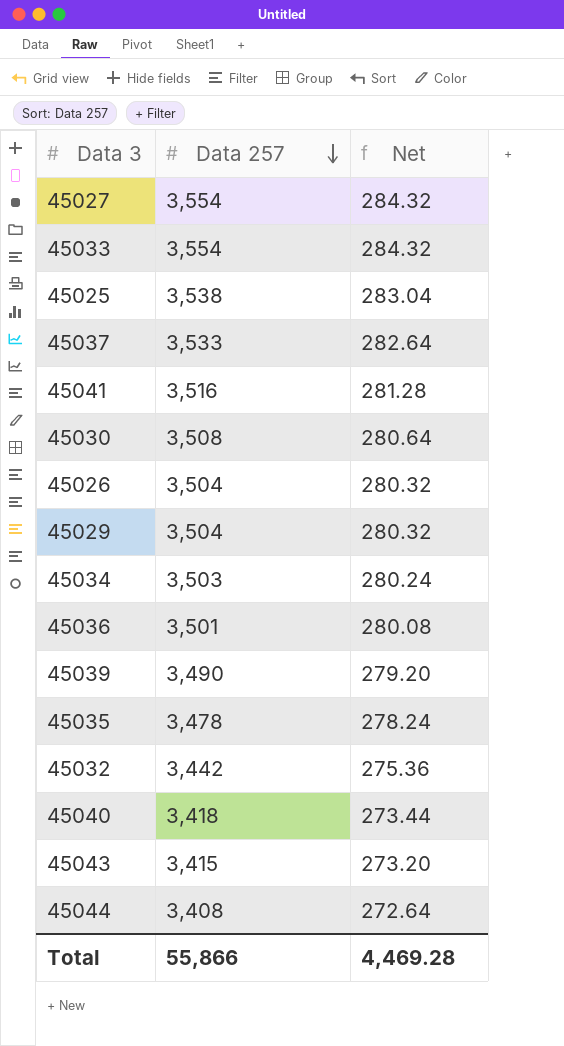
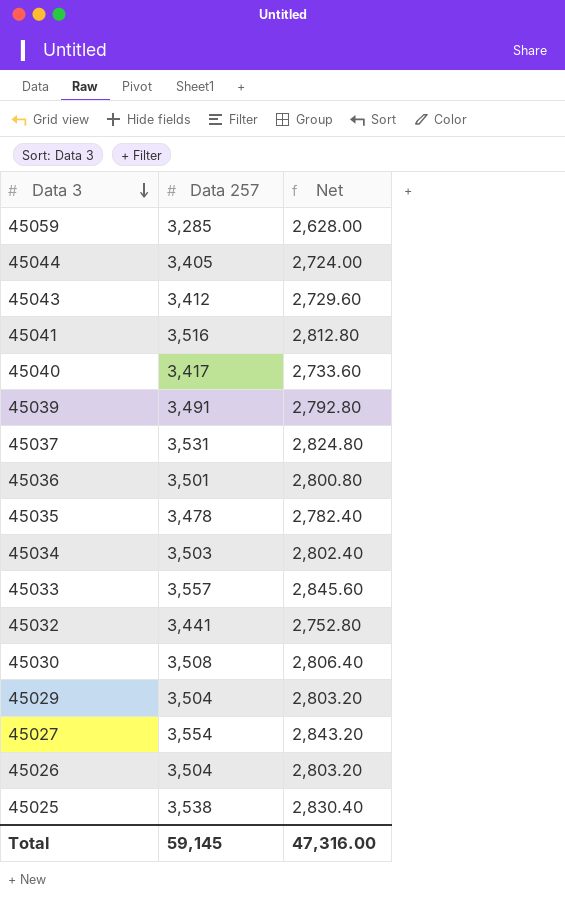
row order: Data 257 descending -> Data 3 descending
column Net | formula: [Data 257] * 0.08 -> [Data 257] * 0.8
row 45059: none -> 3,285 | 2,628.00
45044 | Data 257: 3,408 -> 3,405
45043 | Data 257: 3,415 -> 3,412
45040 | Data 257: 3,418 -> 3,417
45039 | Data 257: 3,490 -> 3,491
45037 | Data 257: 3,533 -> 3,531
45033 | Data 257: 3,554 -> 3,557
45032 | Data 257: 3,442 -> 3,441
Total | Data 257: 55,866 -> 59,145
Total | Net: 4,469.28 -> 47,316.00

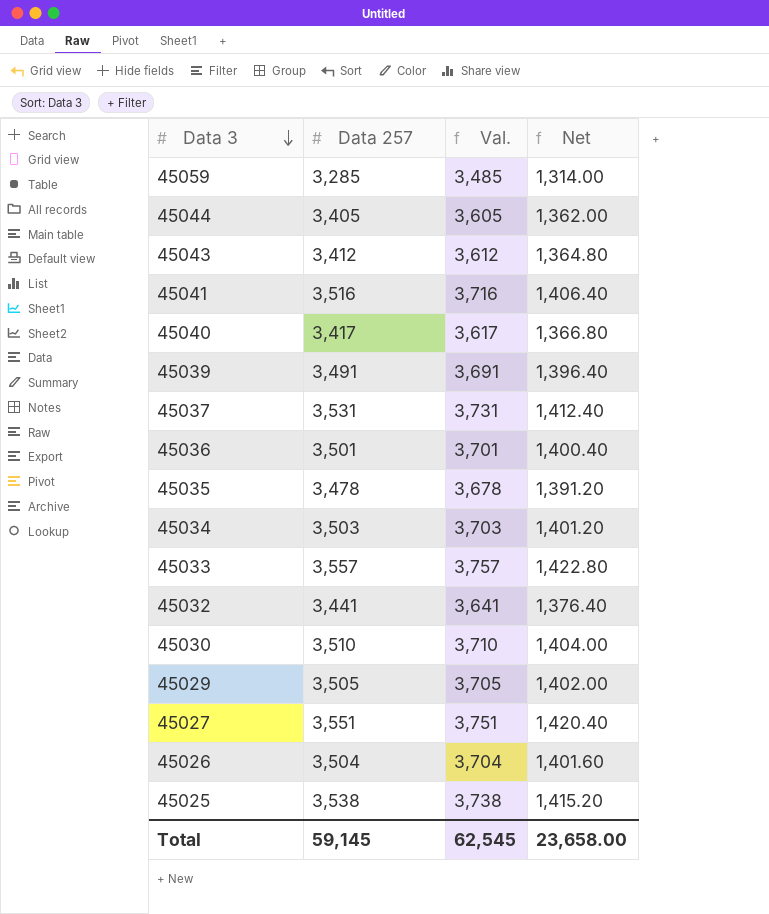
column Val. | formula: none -> [Data 257] + 200
column Net | formula: [Data 257] * 0.8 -> [Data 257] * 0.4
45030 | Data 257: 3,508 -> 3,510
45029 | Data 257: 3,504 -> 3,505
45027 | Data 257: 3,554 -> 3,551
Total | Net: 47,316.00 -> 23,658.00

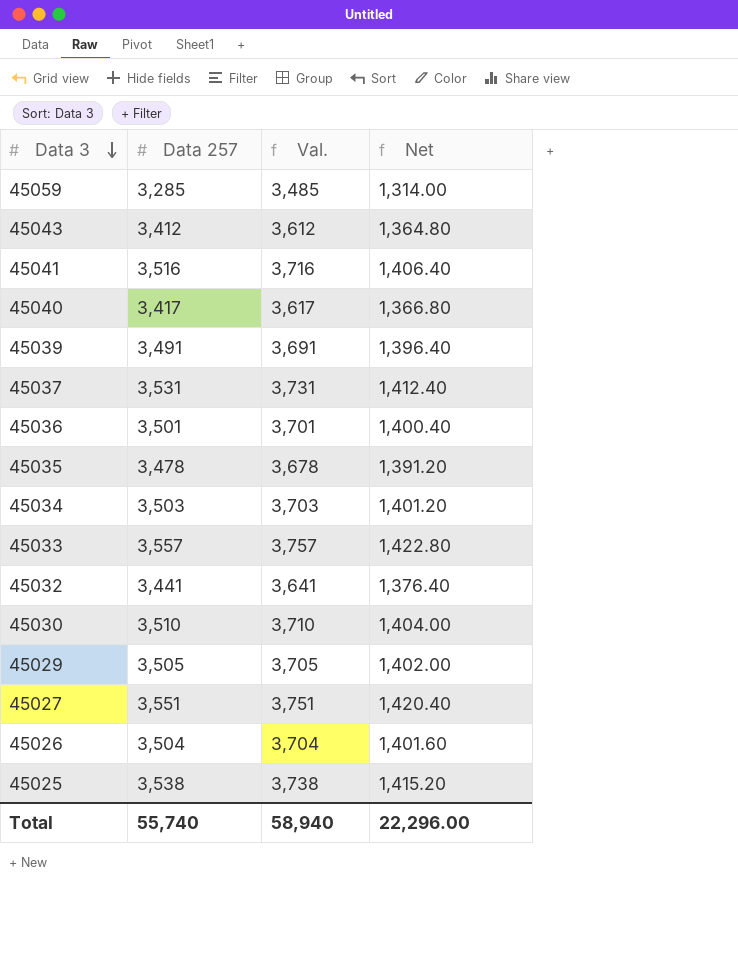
row 45044: 3,405 | 3,605 | 1,362.00 -> none
Total | Data 257: 59,145 -> 55,740
Total | Val.: 62,545 -> 58,940
Total | Net: 23,658.00 -> 22,296.00

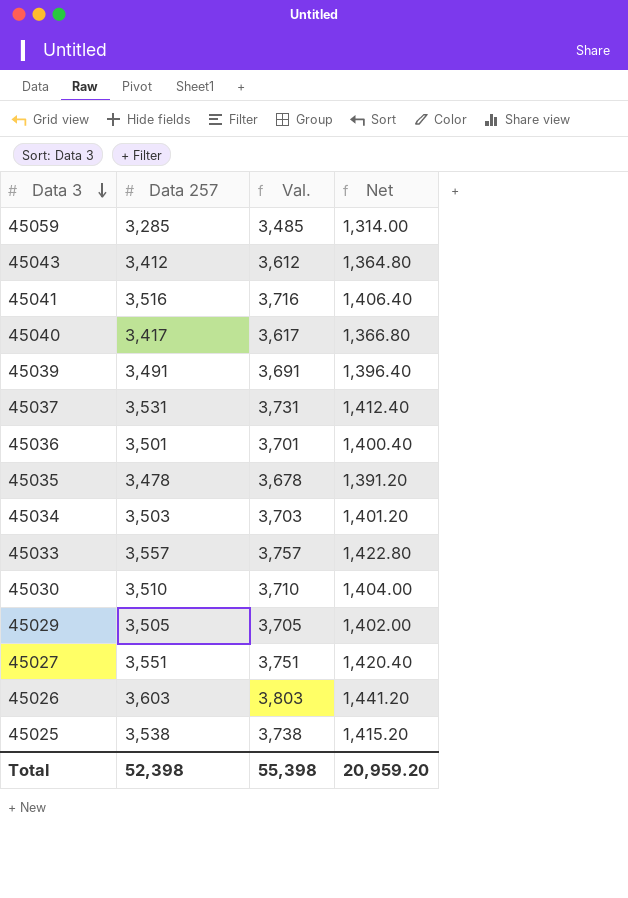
row 45032: 3,441 | 3,641 | 1,376.40 -> none
45026 | Data 257: 3,504 -> 3,603
45026 | Val.: 3,704 -> 3,803
45026 | Net: 1,401.60 -> 1,441.20
Total | Data 257: 55,740 -> 52,398
Total | Val.: 58,940 -> 55,398
Total | Net: 22,296.00 -> 20,959.20

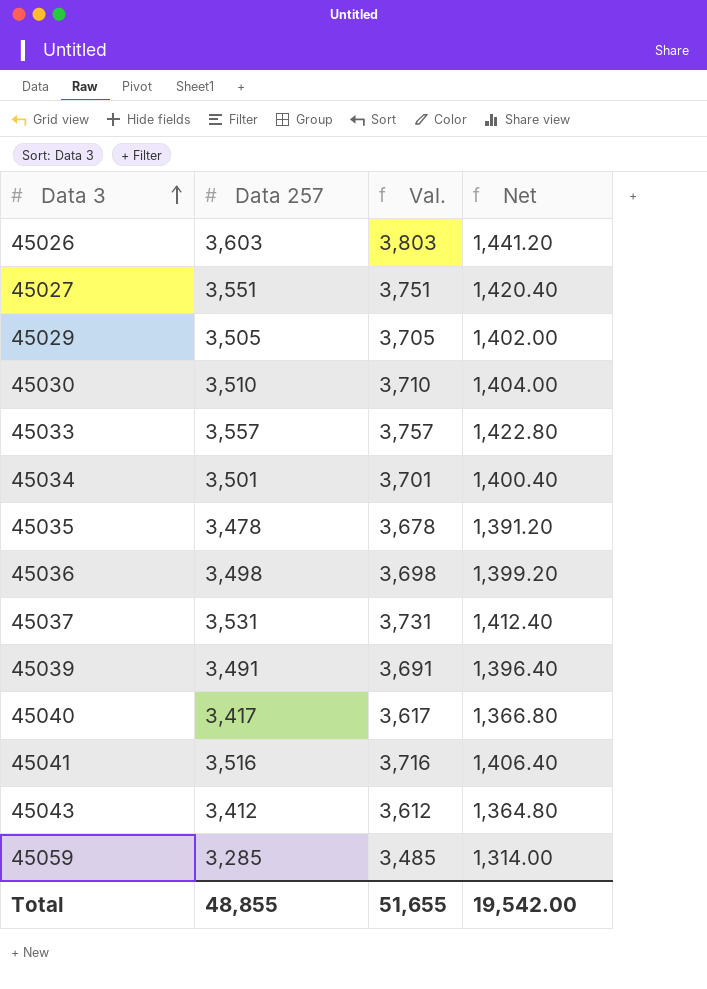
row order: Data 3 descending -> Data 3 ascending
row 45025: 3,538 | 3,738 | 1,415.20 -> none
45034 | Data 257: 3,503 -> 3,501
45034 | Val.: 3,703 -> 3,701
45034 | Net: 1,401.20 -> 1,400.40
45036 | Data 257: 3,501 -> 3,498
45036 | Val.: 3,701 -> 3,698
45036 | Net: 1,400.40 -> 1,399.20
Total | Data 257: 52,398 -> 48,855
Total | Val.: 55,398 -> 51,655
Total | Net: 20,959.20 -> 19,542.00

